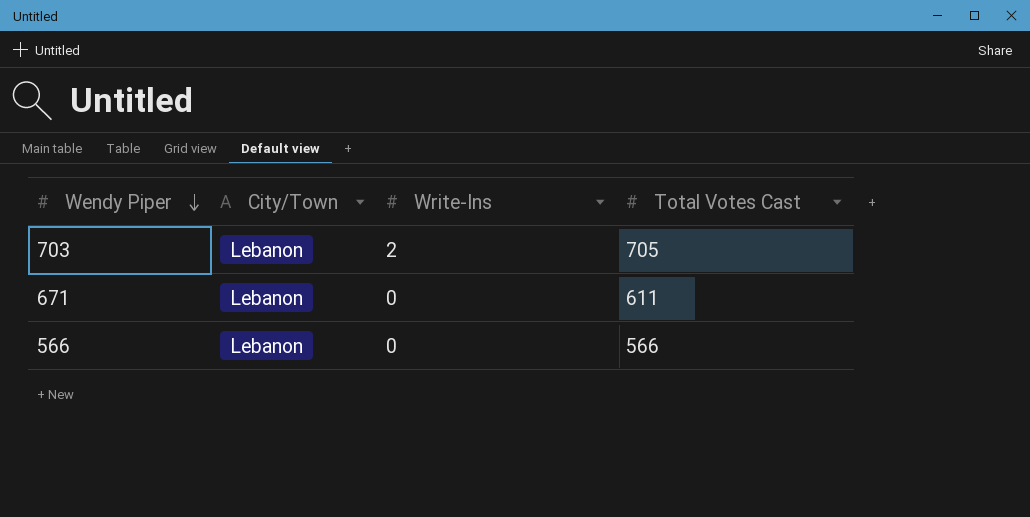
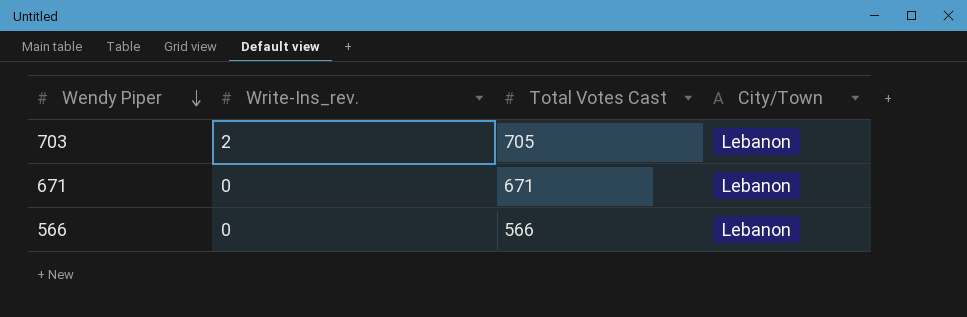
column name: Write-Ins -> Write-Ins_rev.
column City/Town | position: 2 -> 4
671 | Total Votes Cast: 611 -> 671

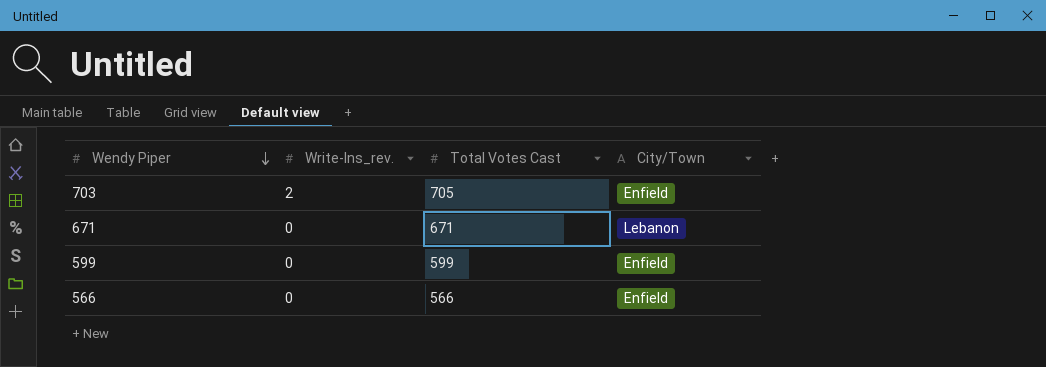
703 | City/Town: Lebanon -> Enfield
row 599: none -> 0 | 599 | Enfield
566 | City/Town: Lebanon -> Enfield

